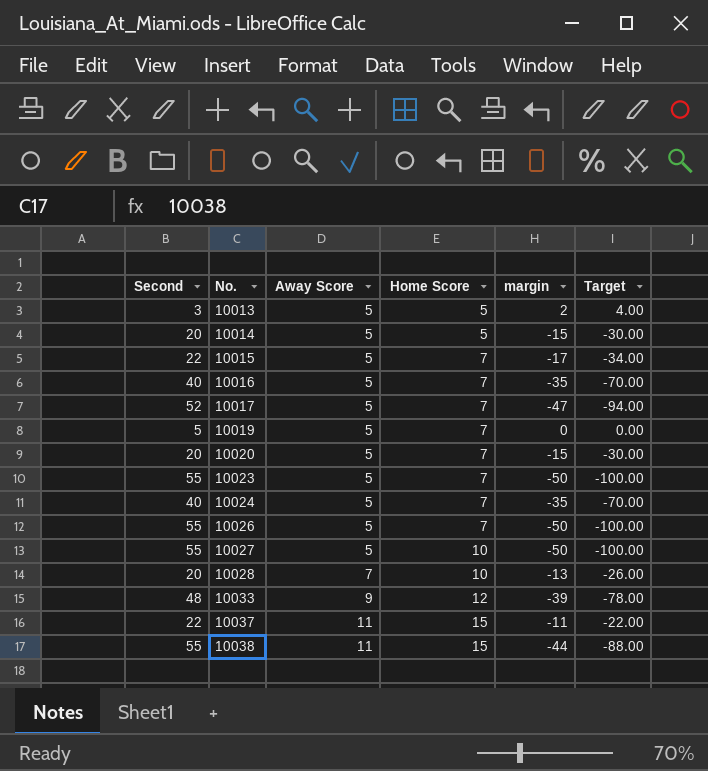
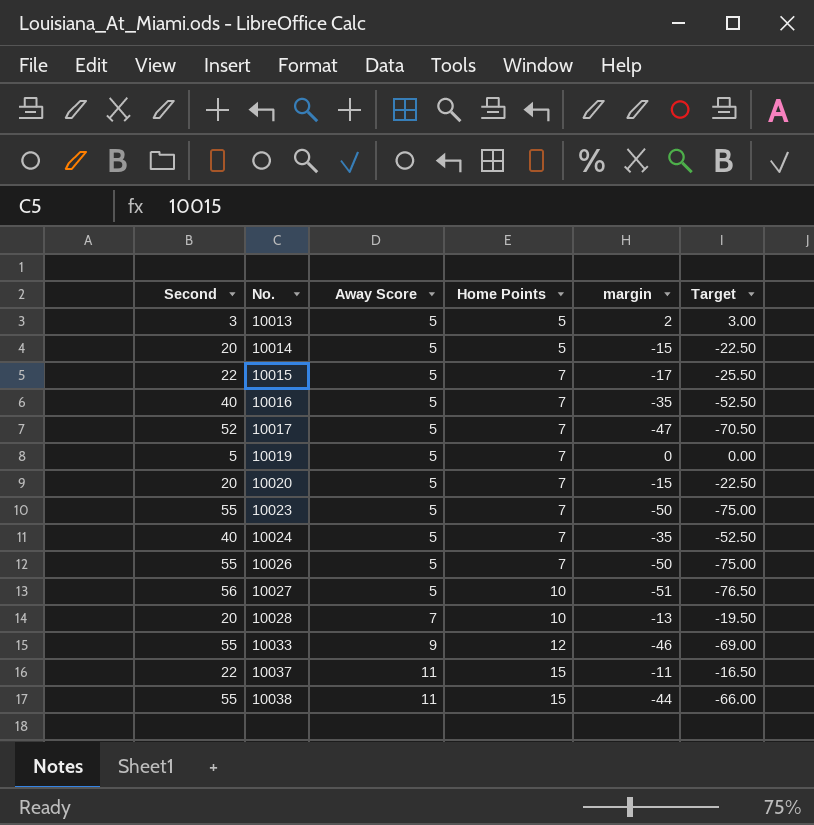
column name: Home Score -> Home Points
column Target | formula: [margin] * 2 -> [margin] * 1.5
10027 | Second: 55 -> 56
10027 | margin: -50 -> -51
10033 | Second: 48 -> 55
10033 | margin: -39 -> -46

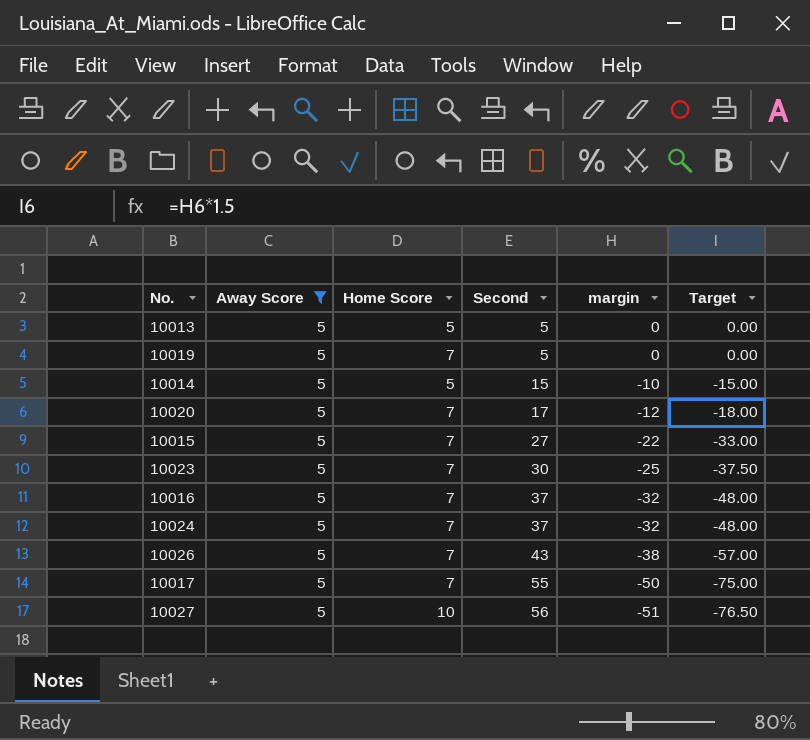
filter: none -> Away Score = 5
row order: No. ascending -> Second ascending
column name: Home Points -> Home Score
column Second | position: 1 -> 4
10013 | Second: 3 -> 5
10013 | margin: 2 -> 0
10013 | Target: 3.00 -> 0.00
10014 | Second: 20 -> 15
10014 | margin: -15 -> -10
10014 | Target: -22.50 -> -15.00
10020 | Second: 20 -> 17
10020 | margin: -15 -> -12
10020 | Target: -22.50 -> -18.00
10015 | Second: 22 -> 27
10015 | margin: -17 -> -22
10015 | Target: -25.50 -> -33.00
10023 | Second: 55 -> 30
10023 | margin: -50 -> -25
10023 | Target: -75.00 -> -37.50
10016 | Second: 40 -> 37
10016 | margin: -35 -> -32
10016 | Target: -52.50 -> -48.00
10024 | Second: 40 -> 37
10024 | margin: -35 -> -32
10024 | Target: -52.50 -> -48.00
10026 | Second: 55 -> 43
10026 | margin: -50 -> -38
10026 | Target: -75.00 -> -57.00
10017 | Second: 52 -> 55
10017 | margin: -47 -> -50
10017 | Target: -70.50 -> -75.00

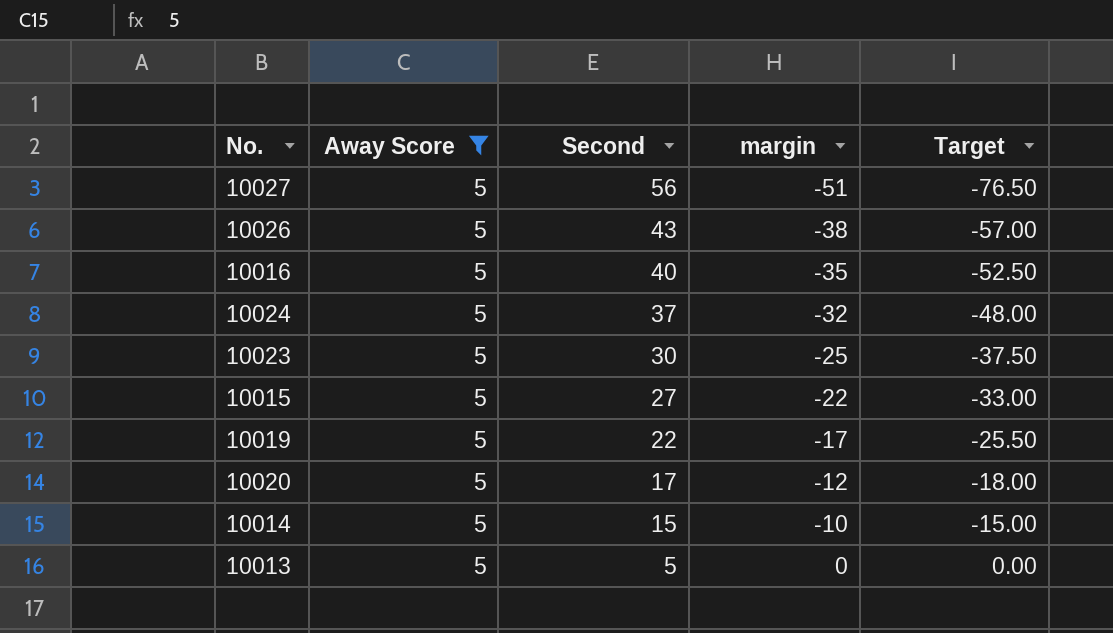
row order: Second ascending -> Second descending
column Home Score | position: 3 -> none
row 10017: 5 | 7 | 55 | -50 | -75.00 -> none
10016 | Second: 37 -> 40
10016 | margin: -32 -> -35
10016 | Target: -48.00 -> -52.50
10019 | Second: 5 -> 22
10019 | margin: 0 -> -17
10019 | Target: 0.00 -> -25.50

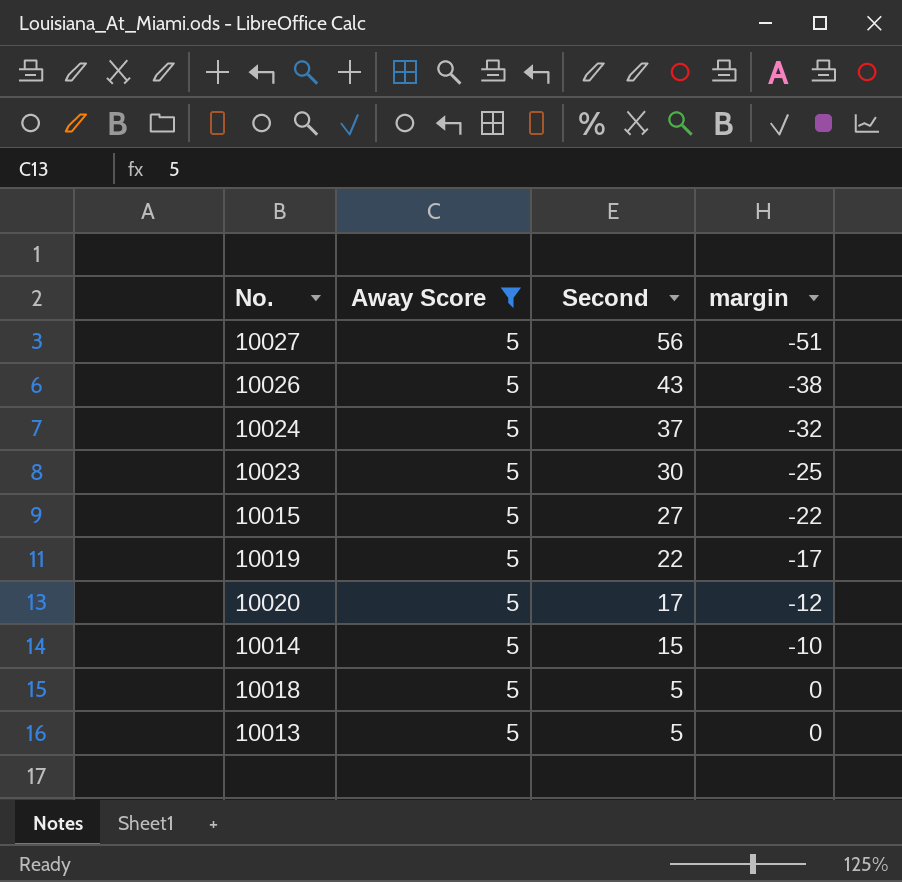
column Target | formula: [margin] * 1.5 -> none
row 10016: 5 | 40 | -35 | -52.50 -> none
row 10018: none -> 5 | 5 | 0

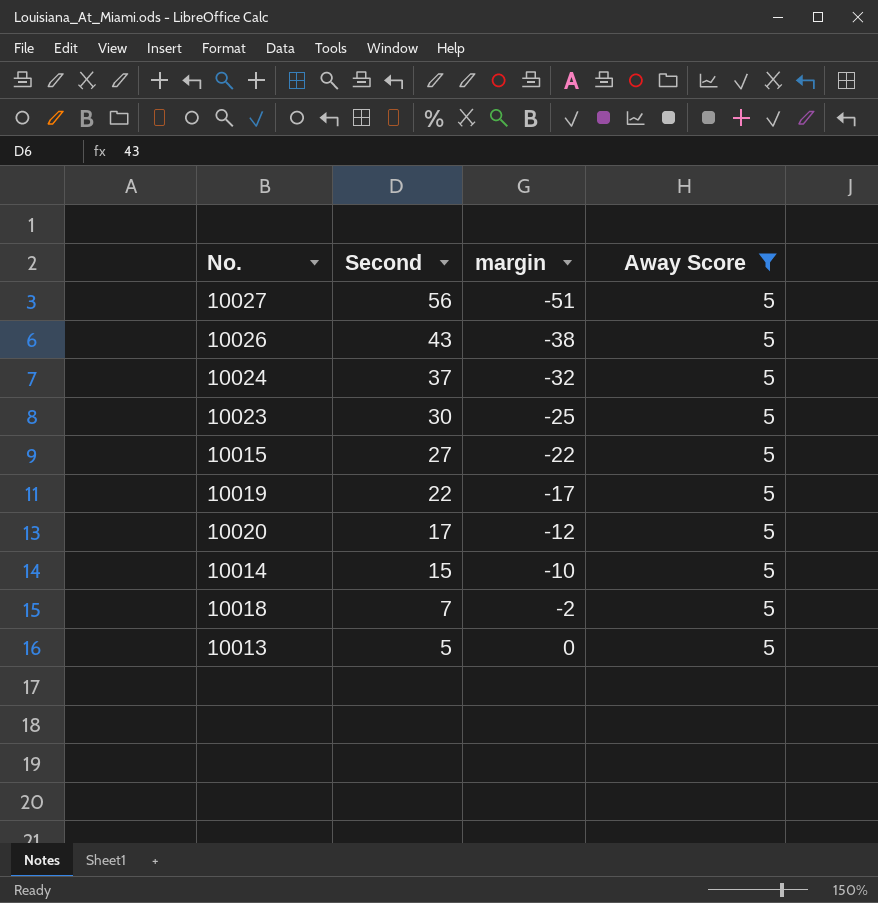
column Away Score | position: 2 -> 4
10018 | Second: 5 -> 7
10018 | margin: 0 -> -2

